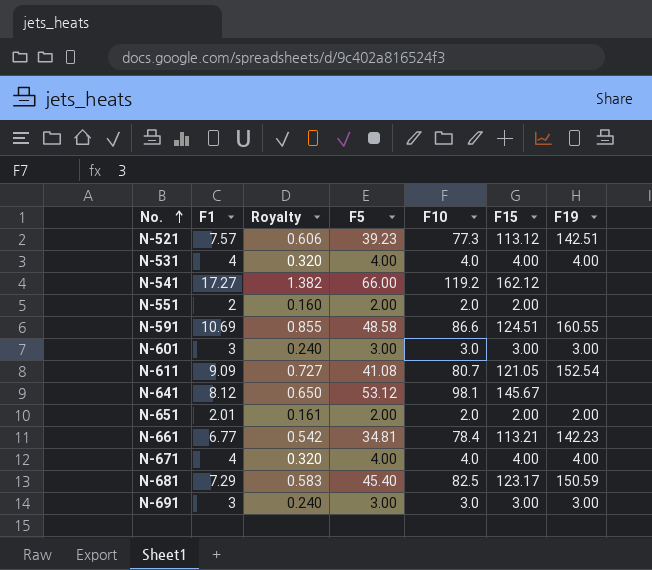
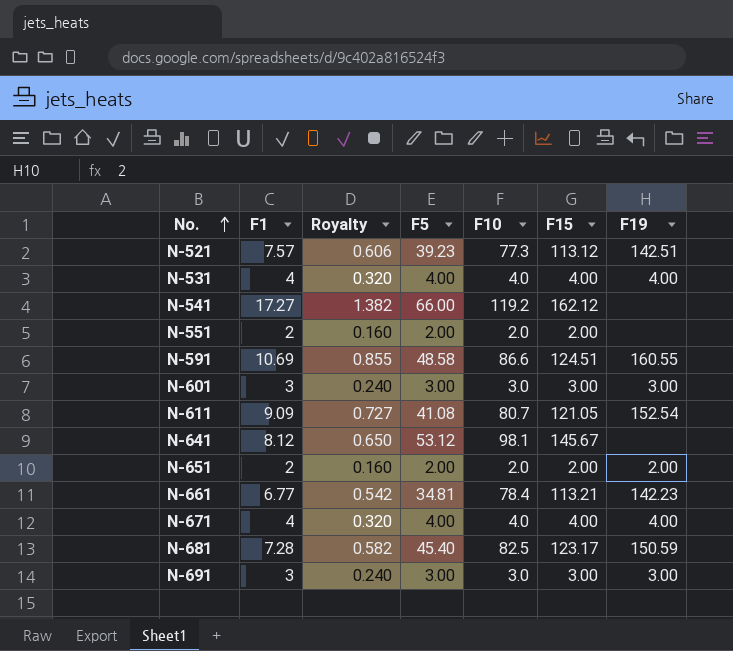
N-651 | F1: 2.01 -> 2
N-651 | Royalty: 0.161 -> 0.160
N-681 | F1: 7.29 -> 7.28
N-681 | Royalty: 0.583 -> 0.582

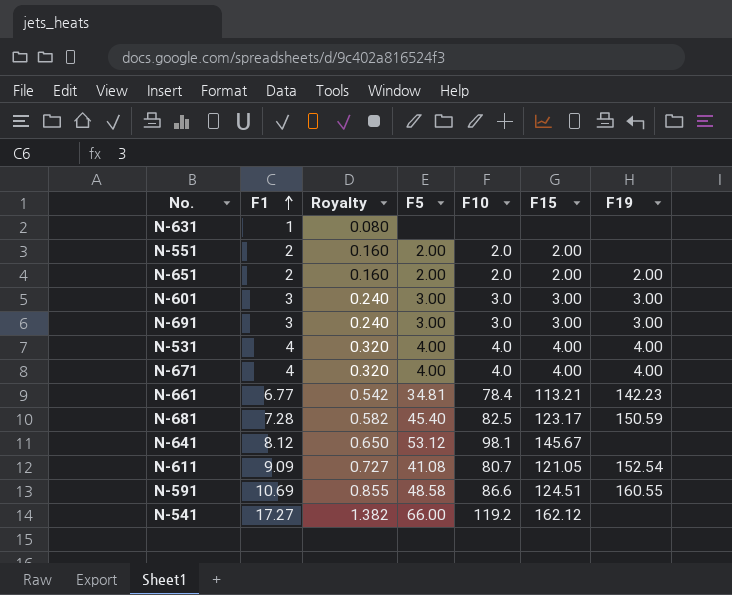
row order: No. ascending -> F1 ascending
row N-521: 7.57 | 0.606 | 39.23 | 77.3 | 113.12 | 142.51 -> none
row N-631: none -> 1 | 0.080 | none | none | none | none

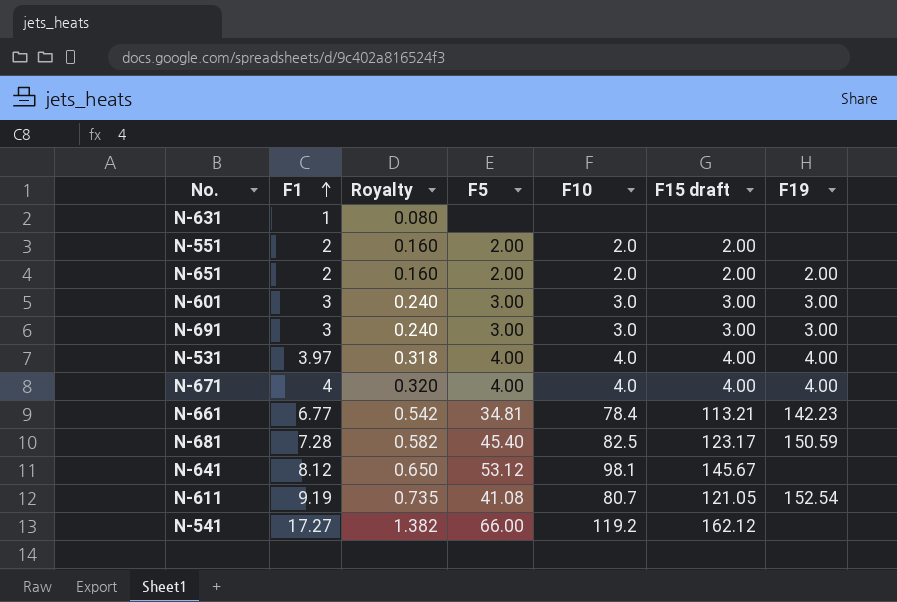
column name: F15 -> F15 draft
row N-591: 10.69 | 0.855 | 48.58 | 86.6 | 124.51 | 160.55 -> none
N-531 | F1: 4 -> 3.97
N-531 | Royalty: 0.320 -> 0.318
N-611 | F1: 9.09 -> 9.19
N-611 | Royalty: 0.727 -> 0.735

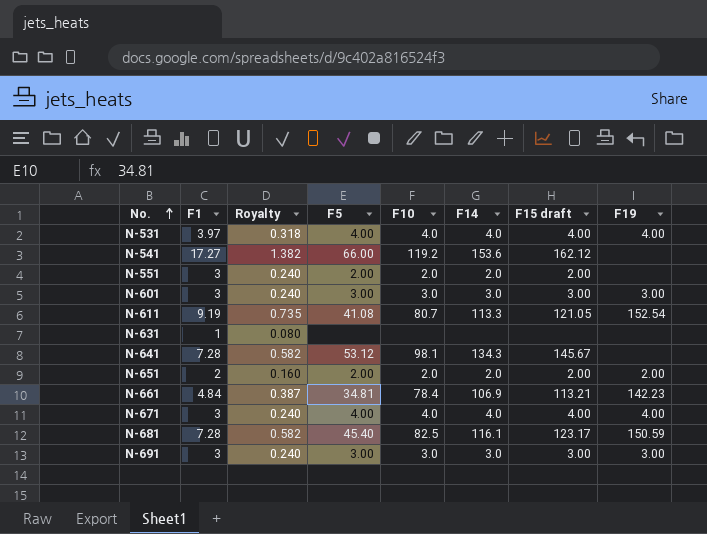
row order: F1 ascending -> No. ascending
column F14 | position: none -> 6
N-551 | F1: 2 -> 3
N-551 | Royalty: 0.160 -> 0.240
N-641 | F1: 8.12 -> 7.28
N-641 | Royalty: 0.650 -> 0.582
N-661 | F1: 6.77 -> 4.84
N-661 | Royalty: 0.542 -> 0.387
N-671 | F1: 4 -> 3
N-671 | Royalty: 0.320 -> 0.240

